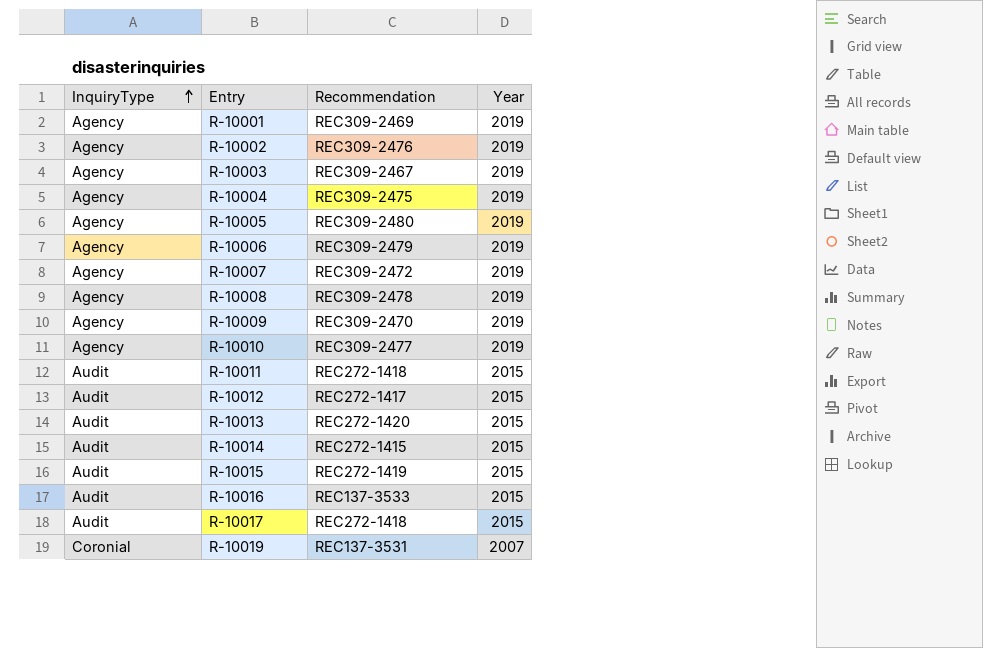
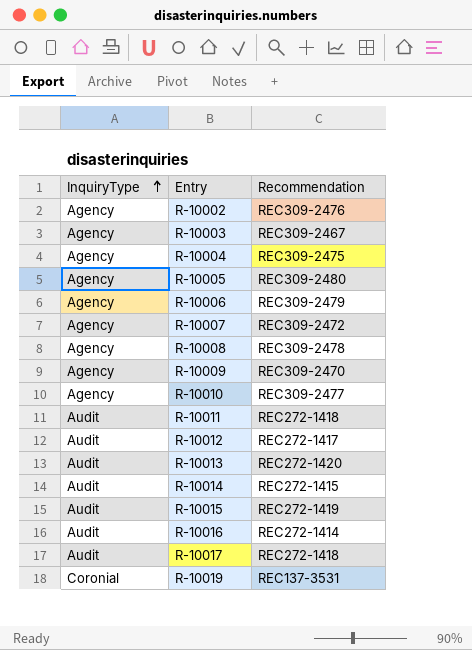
column Year | position: 4 -> none
row R-10001: Agency | REC309-2469 | 2019 -> none
R-10016 | Recommendation: REC137-3533 -> REC272-1414

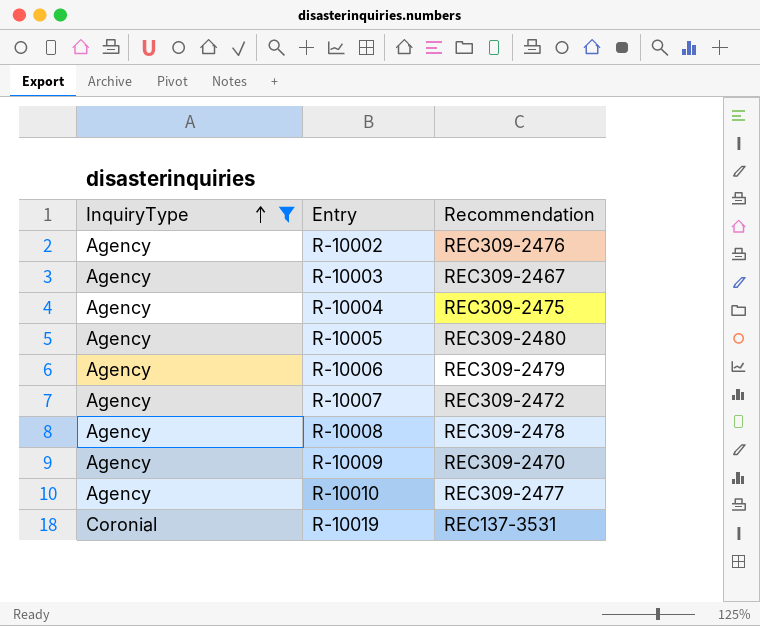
filter: none -> InquiryType != Audit

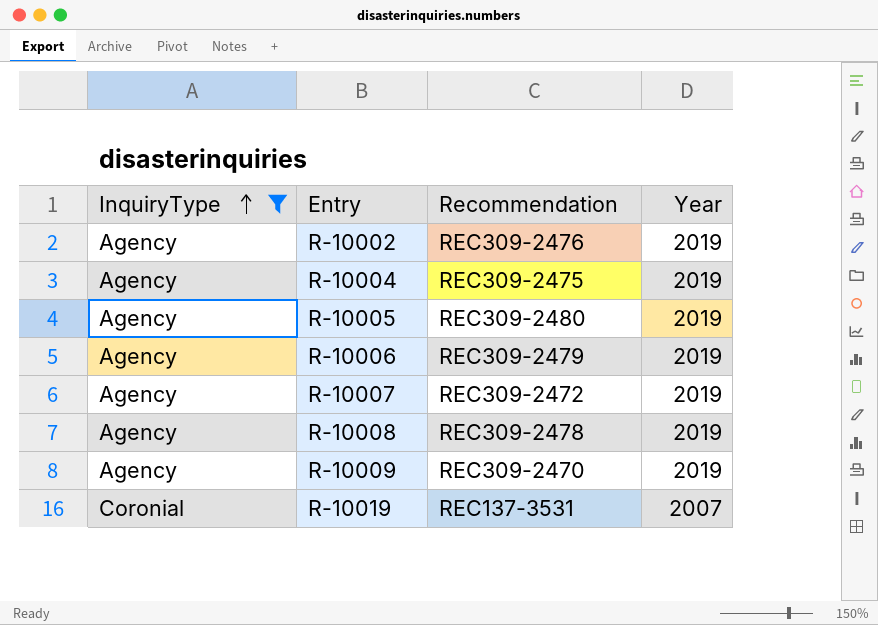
column Year | position: none -> 4
row R-10003: Agency | REC309-2467 -> none
row R-10010: Agency | REC309-2477 -> none

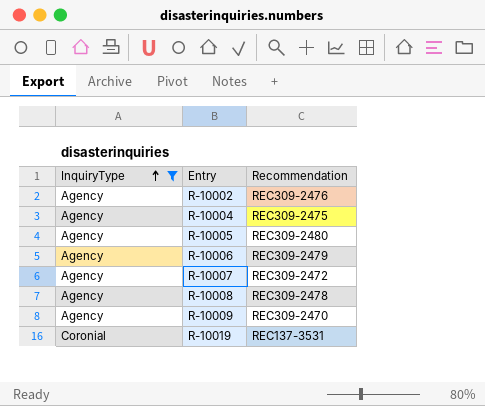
column Year | position: 4 -> none

